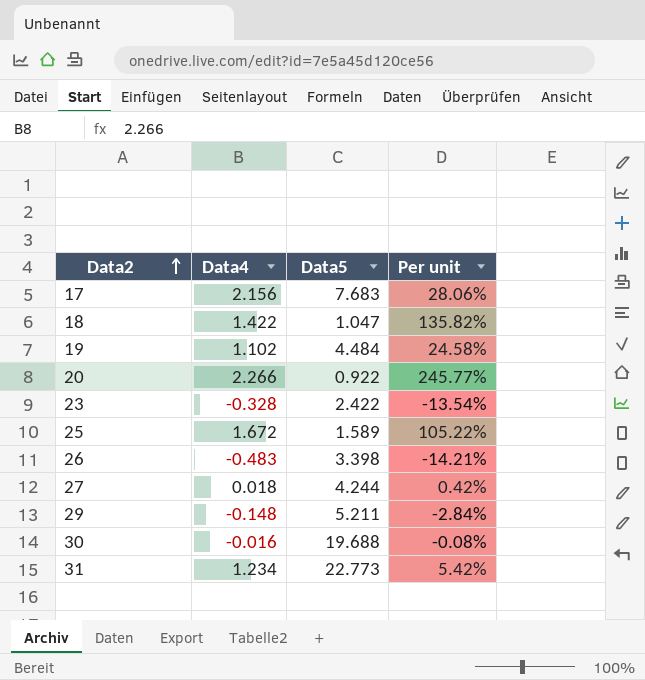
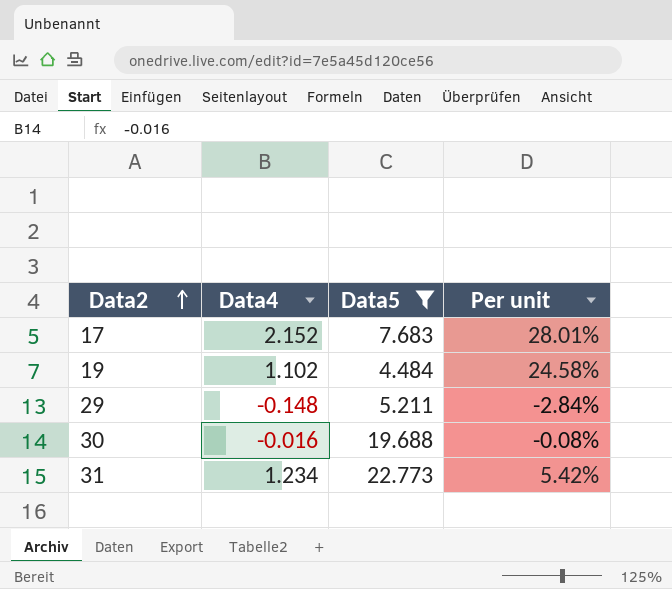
filter: none -> Data5 >= 4.484
17 | Data4: 2.156 -> 2.152
17 | Per unit: 28.06% -> 28.01%

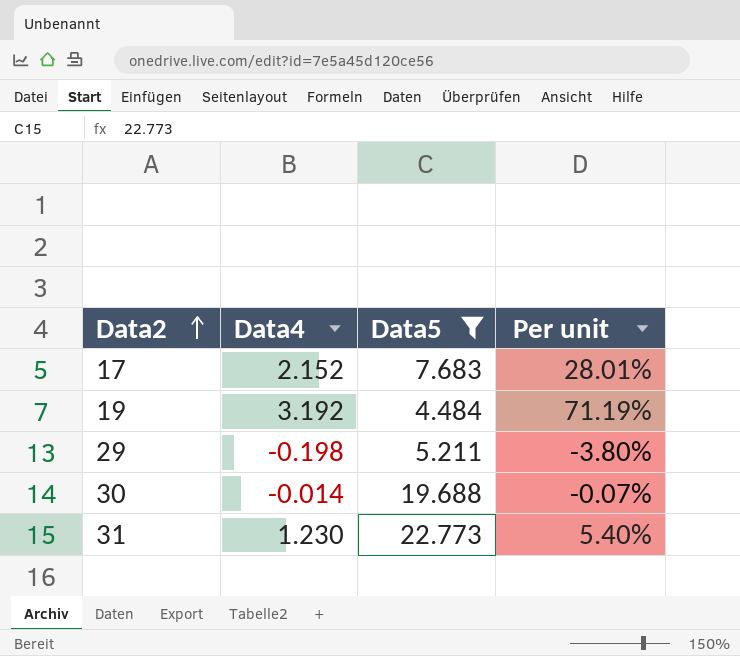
19 | Data4: 1.102 -> 3.192
19 | Per unit: 24.58% -> 71.19%
29 | Data4: -0.148 -> -0.198
29 | Per unit: -2.84% -> -3.80%
30 | Data4: -0.016 -> -0.014
30 | Per unit: -0.08% -> -0.07%
31 | Data4: 1.234 -> 1.230
31 | Per unit: 5.42% -> 5.40%

